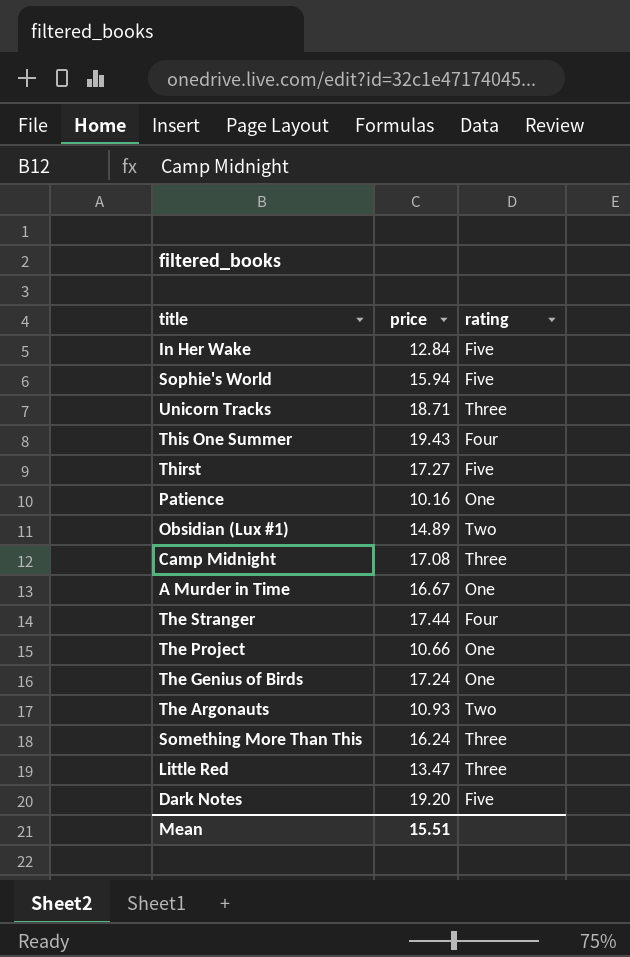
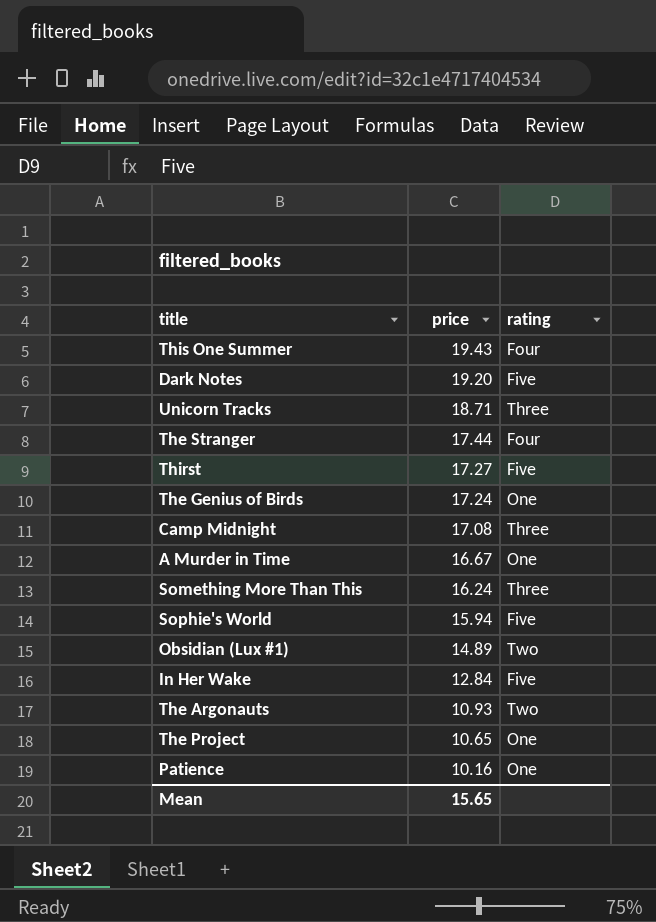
row order: none -> price descending
row Little Red: 13.47 | Three -> none
The Project | price: 10.66 -> 10.65
Mean | price: 15.51 -> 15.65

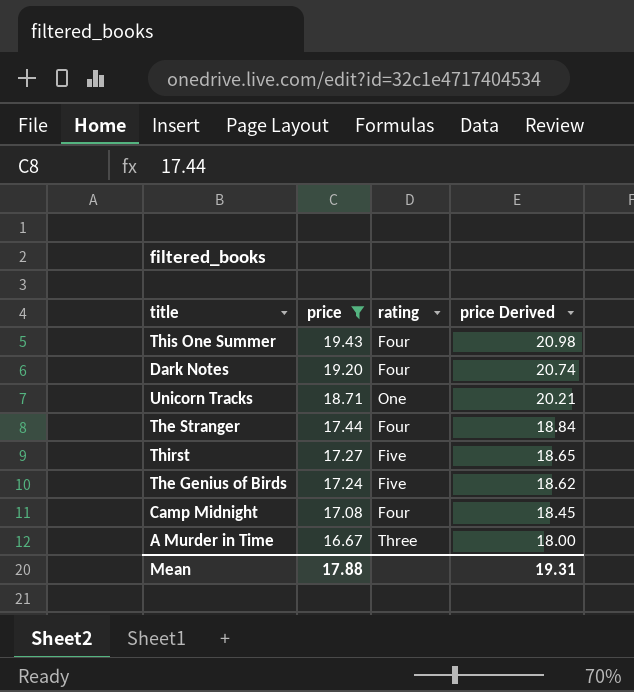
filter: none -> price >= 16.67
column price Derived | formula: none -> [price] * 1.08
Dark Notes | rating: Five -> Four
Unicorn Tracks | rating: Three -> One
The Genius of Birds | rating: One -> Five
Camp Midnight | rating: Three -> Four
A Murder in Time | rating: One -> Three
Mean | price: 15.65 -> 17.88

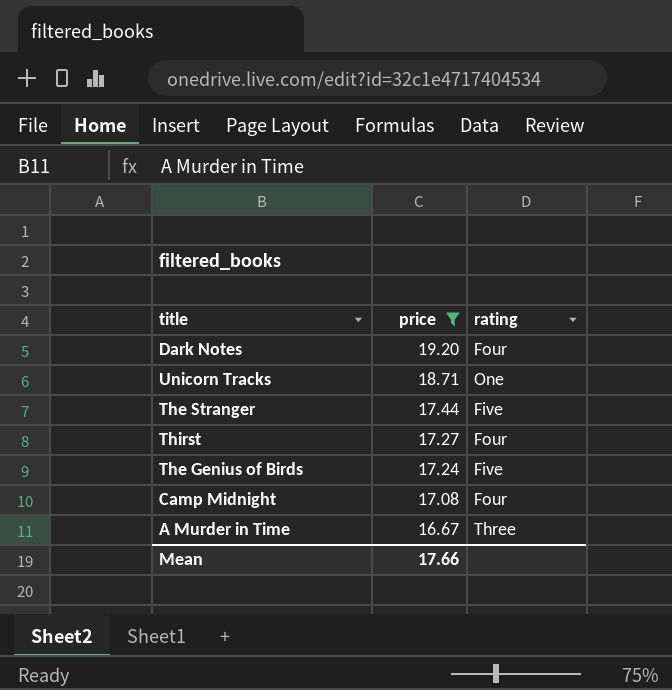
column price Derived | formula: [price] * 1.08 -> none
row This One Summer: 19.43 | Four | 20.98 -> none
The Stranger | rating: Four -> Five
Thirst | rating: Five -> Four
Mean | price: 17.88 -> 17.66

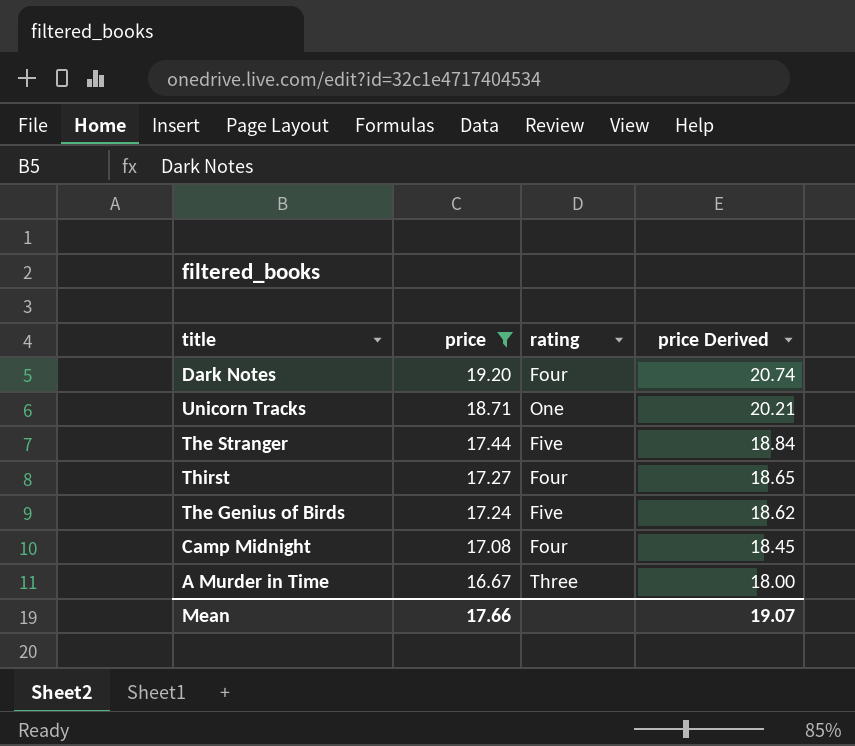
column price Derived | formula: none -> [price] * 1.08

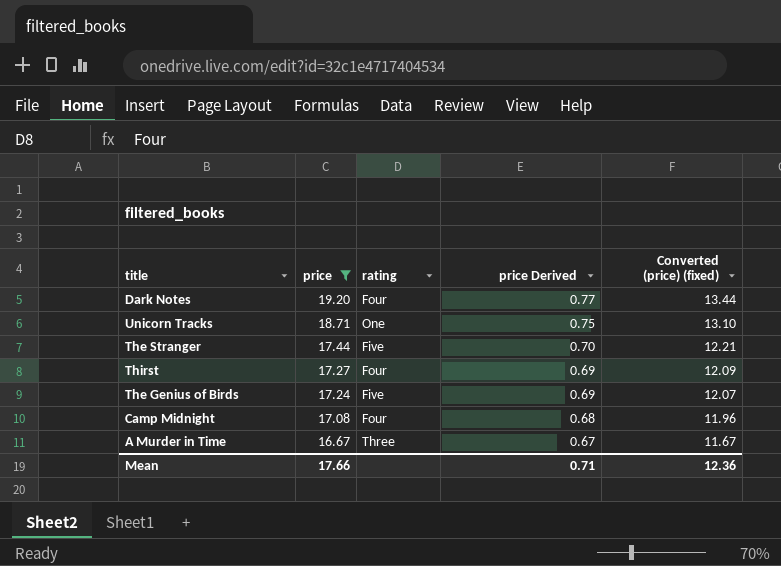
column price Derived | formula: [price] * 1.08 -> [price] * 0.04
column Converted (price) (fixed) | formula: none -> [price] * 0.7
Mean | price Derived: 19.07 -> 0.71

